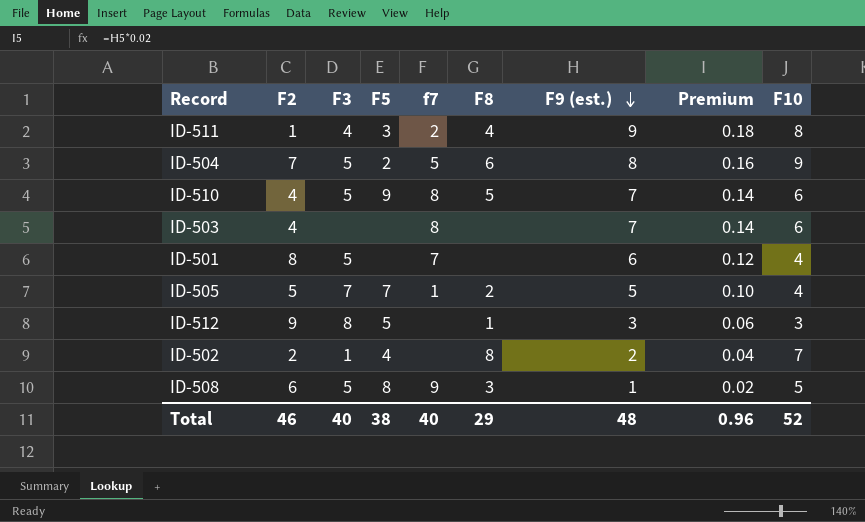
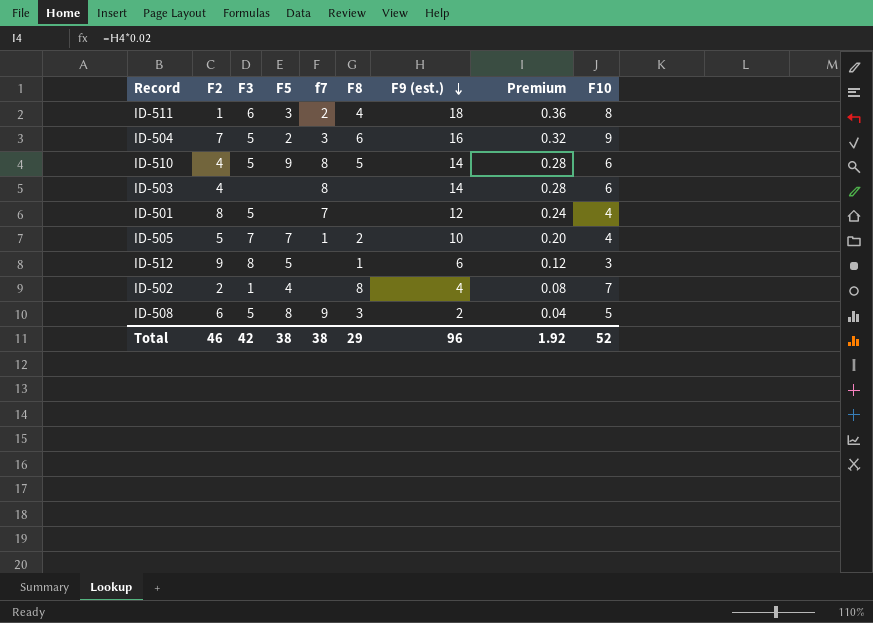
ID-511 | F3: 4 -> 6
ID-511 | F9 (est.): 9 -> 18
ID-511 | Premium: 0.18 -> 0.36
ID-504 | f7: 5 -> 3
ID-504 | F9 (est.): 8 -> 16
ID-504 | Premium: 0.16 -> 0.32
ID-510 | F9 (est.): 7 -> 14
ID-510 | Premium: 0.14 -> 0.28
ID-503 | F9 (est.): 7 -> 14
ID-503 | Premium: 0.14 -> 0.28
ID-501 | F9 (est.): 6 -> 12
ID-501 | Premium: 0.12 -> 0.24
ID-505 | F9 (est.): 5 -> 10
ID-505 | Premium: 0.10 -> 0.20
ID-512 | F9 (est.): 3 -> 6
ID-512 | Premium: 0.06 -> 0.12
ID-502 | F9 (est.): 2 -> 4
ID-502 | Premium: 0.04 -> 0.08
ID-508 | F9 (est.): 1 -> 2
ID-508 | Premium: 0.02 -> 0.04
Total | F3: 40 -> 42
Total | f7: 40 -> 38
Total | F9 (est.): 48 -> 96
Total | Premium: 0.96 -> 1.92

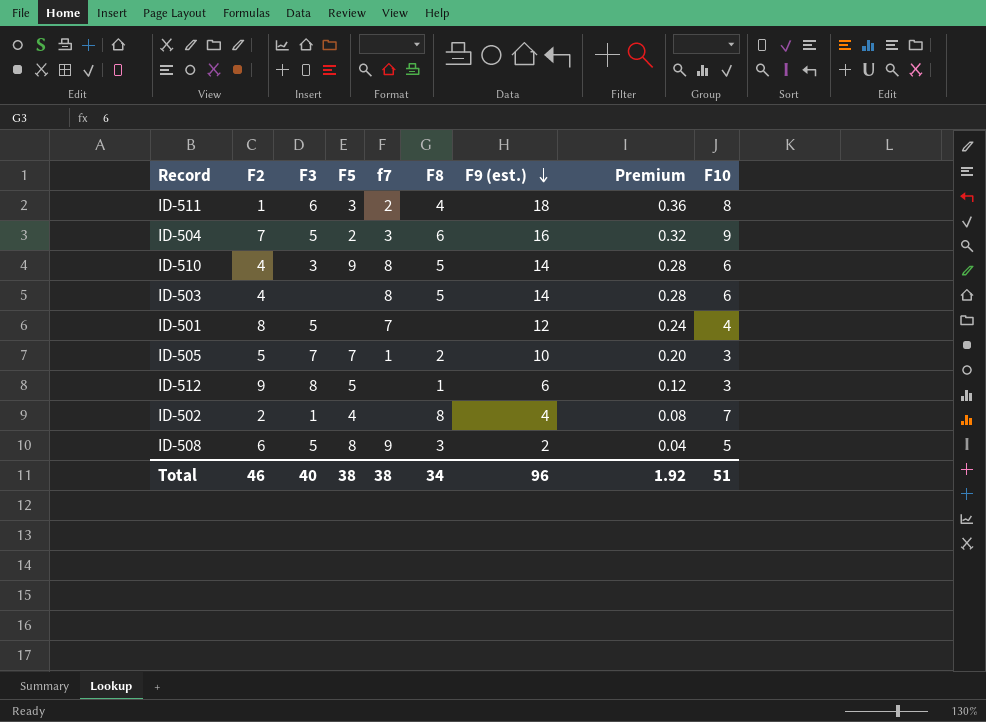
ID-510 | F3: 5 -> 3
ID-503 | F8: none -> 5
ID-505 | F10: 4 -> 3
Total | F3: 42 -> 40
Total | F8: 29 -> 34
Total | F10: 52 -> 51

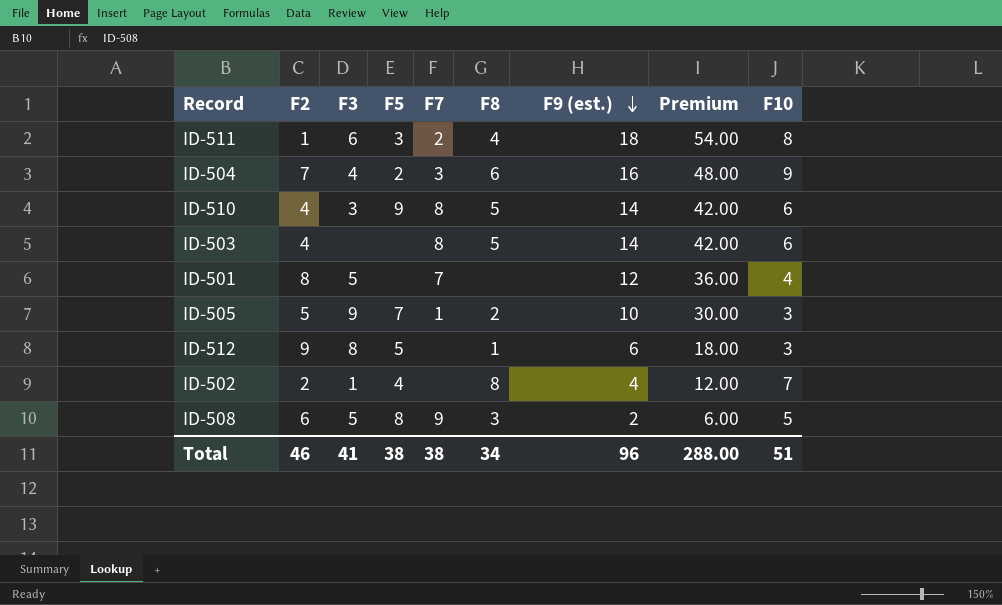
column name: f7 -> F7
column Premium | formula: [F9 (est.)] * 0.02 -> [F9 (est.)] * 3
ID-504 | F3: 5 -> 4
ID-505 | F3: 7 -> 9
Total | F3: 40 -> 41
Total | Premium: 1.92 -> 288.00

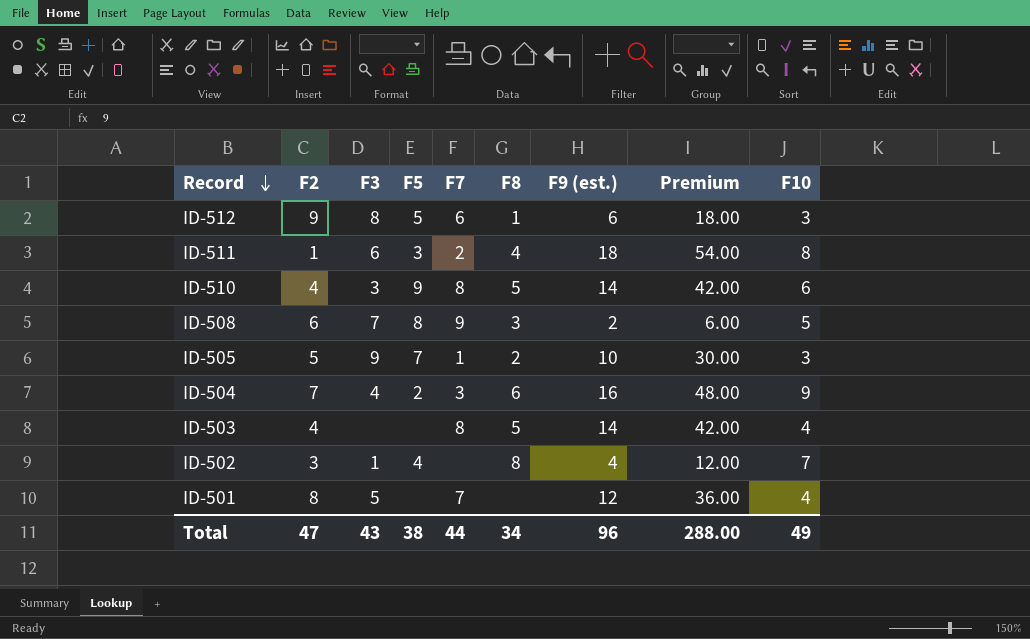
row order: F9 (est.) descending -> Record descending
ID-512 | F7: none -> 6
ID-508 | F3: 5 -> 7
ID-503 | F10: 6 -> 4
ID-502 | F2: 2 -> 3
Total | F2: 46 -> 47
Total | F3: 41 -> 43
Total | F7: 38 -> 44
Total | F10: 51 -> 49

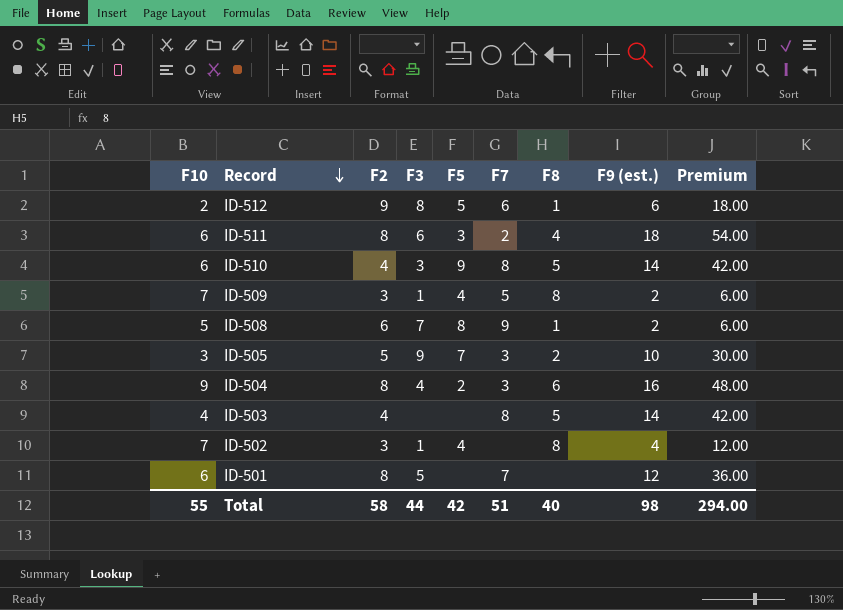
column F10 | position: 9 -> 1
ID-512 | F10: 3 -> 2
ID-511 | F10: 8 -> 6
ID-511 | F2: 1 -> 8
row ID-509: none -> 7 | 3 | 1 | 4 | 5 | 8 | 2 | 6.00
ID-508 | F8: 3 -> 1
ID-505 | F7: 1 -> 3
ID-504 | F2: 7 -> 8
ID-501 | F10: 4 -> 6
Total | F10: 49 -> 55
Total | F2: 47 -> 58
Total | F3: 43 -> 44
Total | F5: 38 -> 42
Total | F7: 44 -> 51
Total | F8: 34 -> 40
Total | F9 (est.): 96 -> 98
Total | Premium: 288.00 -> 294.00

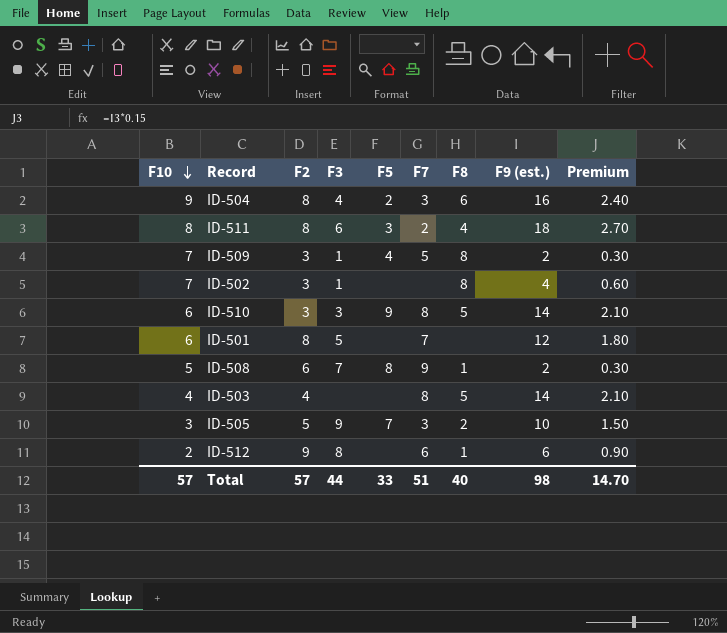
row order: Record descending -> F10 descending
column Premium | formula: [F9 (est.)] * 3 -> [F9 (est.)] * 0.15
ID-511 | F10: 6 -> 8
ID-502 | F5: 4 -> none
ID-510 | F2: 4 -> 3
ID-512 | F5: 5 -> none
Total | F10: 55 -> 57
Total | F2: 58 -> 57
Total | F5: 42 -> 33
Total | Premium: 294.00 -> 14.70

